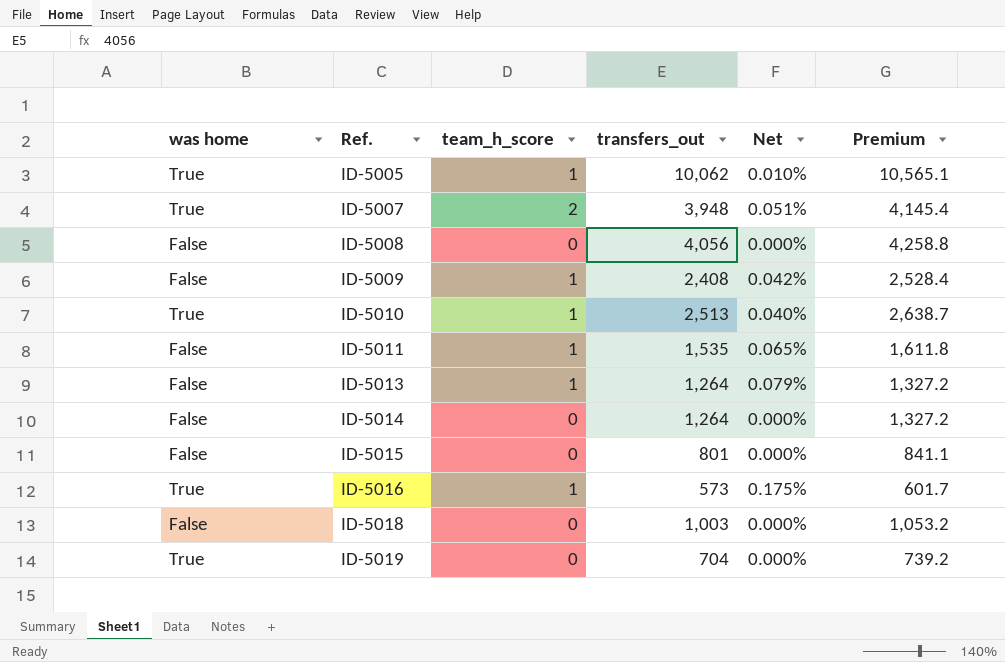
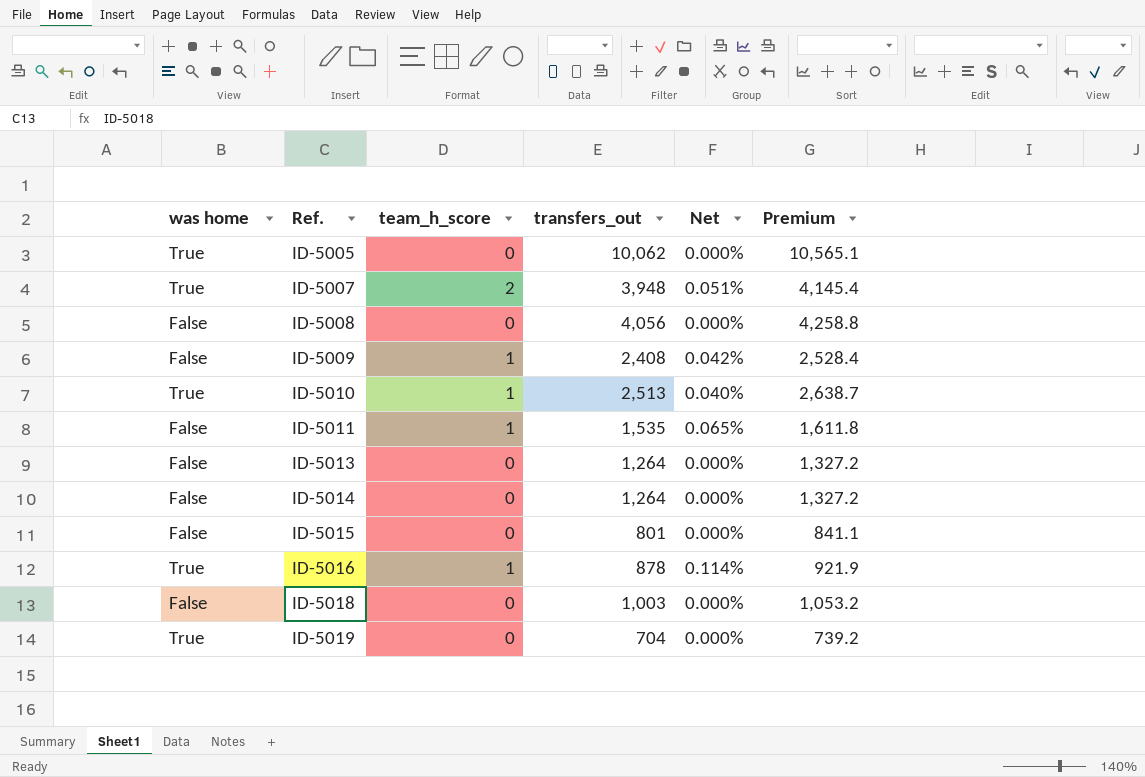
ID-5005 | team_h_score: 1 -> 0
ID-5005 | Net: 0.010% -> 0.000%
ID-5013 | team_h_score: 1 -> 0
ID-5013 | Net: 0.079% -> 0.000%
ID-5016 | transfers_out: 573 -> 878
ID-5016 | Net: 0.175% -> 0.114%
ID-5016 | Premium: 601.7 -> 921.9

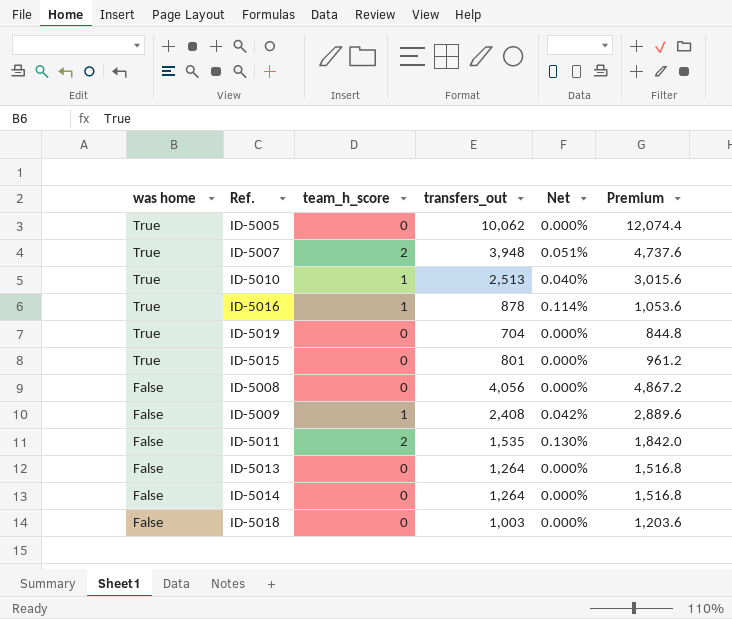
row order: Ref. ascending -> was home descending
column Premium | formula: [transfers_out] * 1.05 -> [transfers_out] * 1.2
ID-5015 | was home: False -> True
ID-5011 | team_h_score: 1 -> 2
ID-5011 | Net: 0.065% -> 0.130%

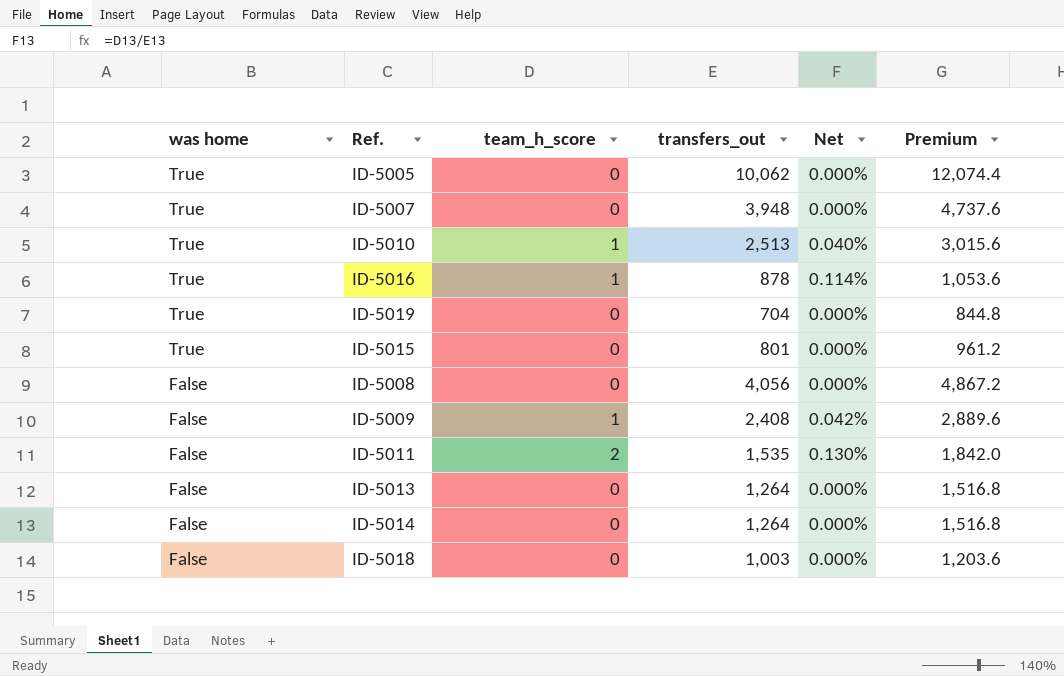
ID-5007 | team_h_score: 2 -> 0
ID-5007 | Net: 0.051% -> 0.000%

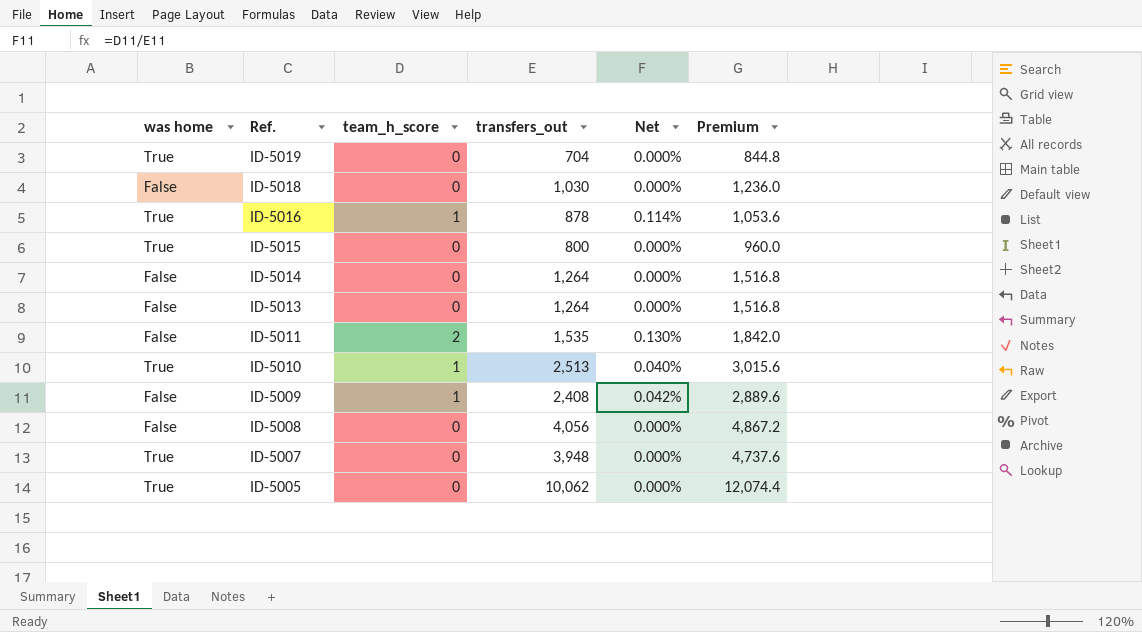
row order: was home descending -> Ref. descending
ID-5018 | transfers_out: 1,003 -> 1,030
ID-5018 | Premium: 1,203.6 -> 1,236.0
ID-5015 | transfers_out: 801 -> 800
ID-5015 | Premium: 961.2 -> 960.0

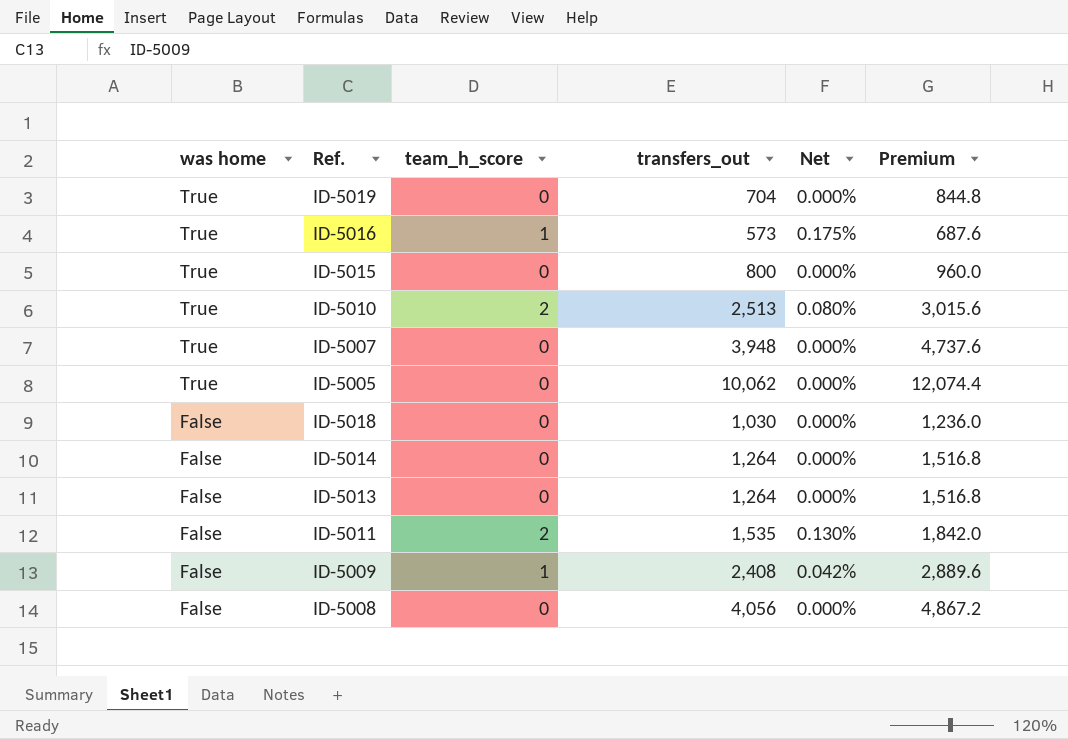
row order: Ref. descending -> was home descending
ID-5016 | transfers_out: 878 -> 573
ID-5016 | Net: 0.114% -> 0.175%
ID-5016 | Premium: 1,053.6 -> 687.6
ID-5010 | team_h_score: 1 -> 2
ID-5010 | Net: 0.040% -> 0.080%

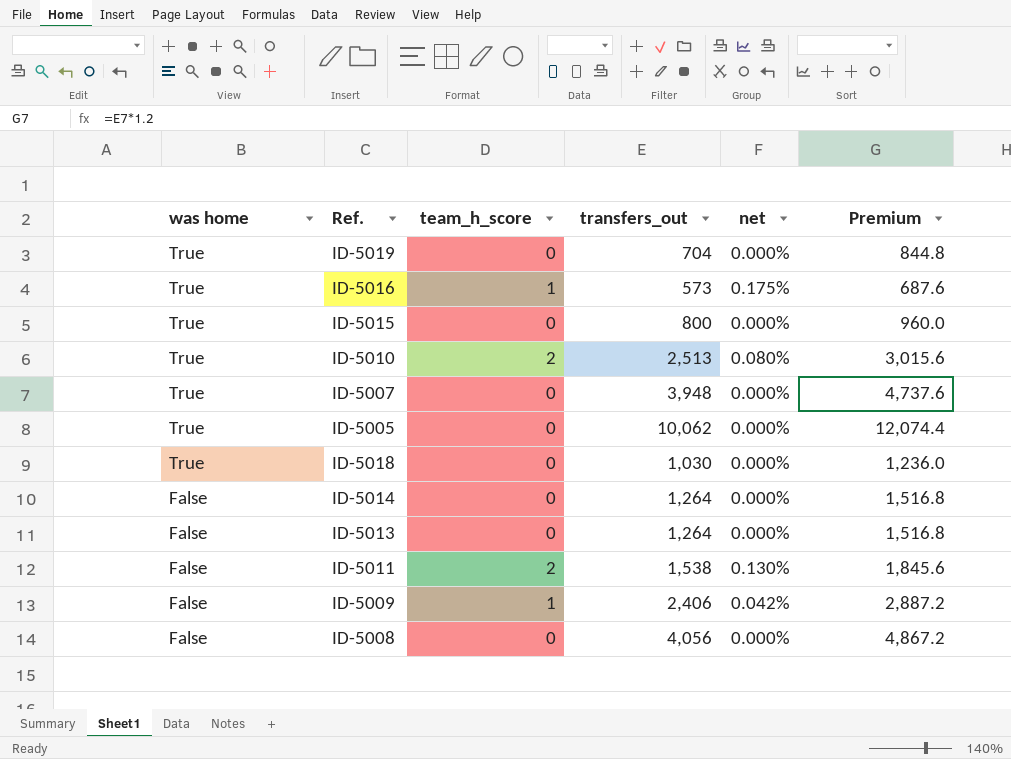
column name: Net -> net
ID-5018 | was home: False -> True
ID-5011 | transfers_out: 1,535 -> 1,538
ID-5011 | Premium: 1,842.0 -> 1,845.6
ID-5009 | transfers_out: 2,408 -> 2,406
ID-5009 | Premium: 2,889.6 -> 2,887.2

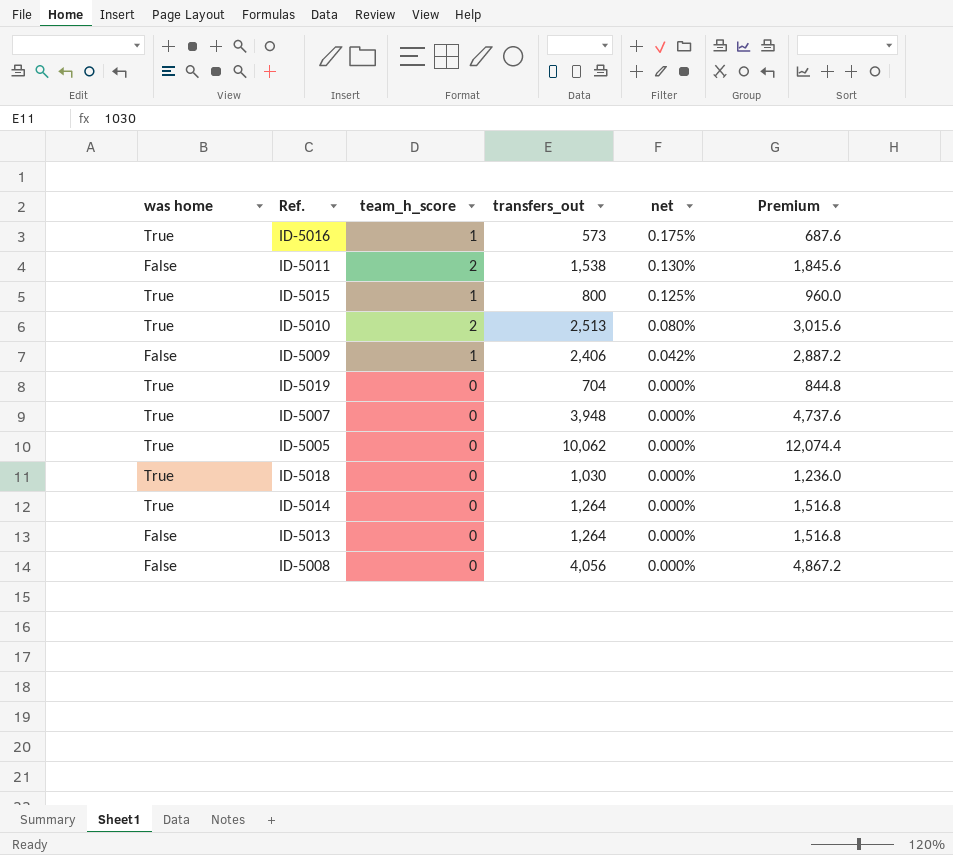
row order: was home descending -> net descending
ID-5015 | team_h_score: 0 -> 1
ID-5015 | net: 0.000% -> 0.125%
ID-5014 | was home: False -> True

